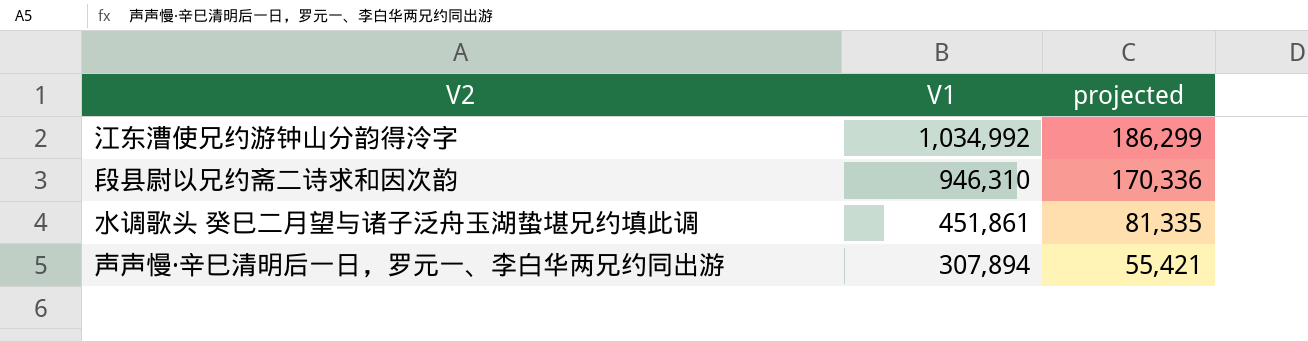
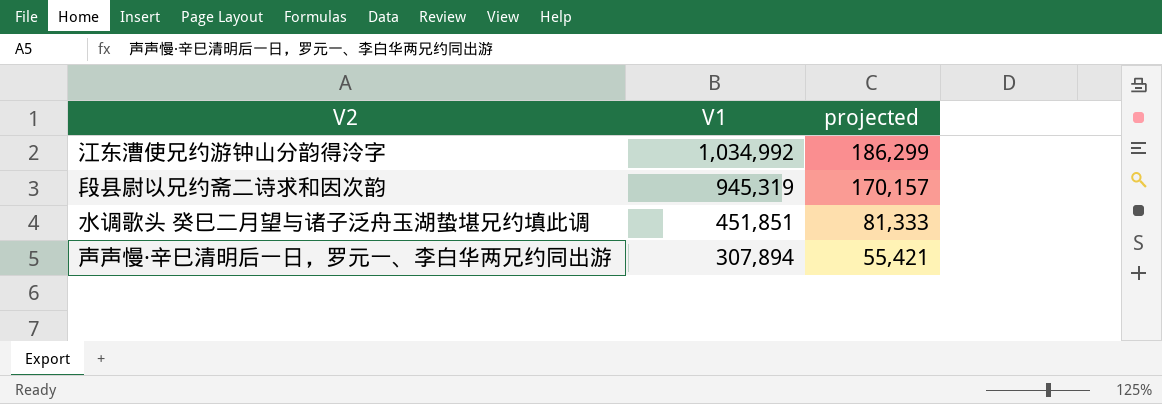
段县尉以兄约斋二诗求和因次韵 | V1: 946,310 -> 945,319
段县尉以兄约斋二诗求和因次韵 | projected: 170,336 -> 170,157
水调歌头 癸巳二月望与诸子泛舟玉湖蛰堪兄约填此调 | V1: 451,861 -> 451,851
水调歌头 癸巳二月望与诸子泛舟玉湖蛰堪兄约填此调 | projected: 81,335 -> 81,333

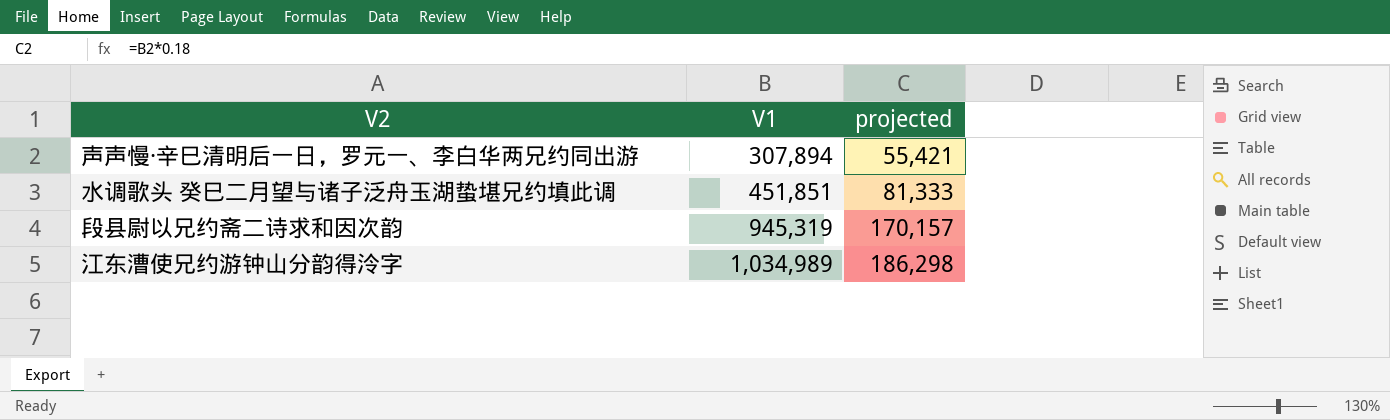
row order: V1 descending -> V1 ascending
江东漕使兄约游钟山分韵得泠字 | V1: 1,034,992 -> 1,034,989
江东漕使兄约游钟山分韵得泠字 | projected: 186,299 -> 186,298

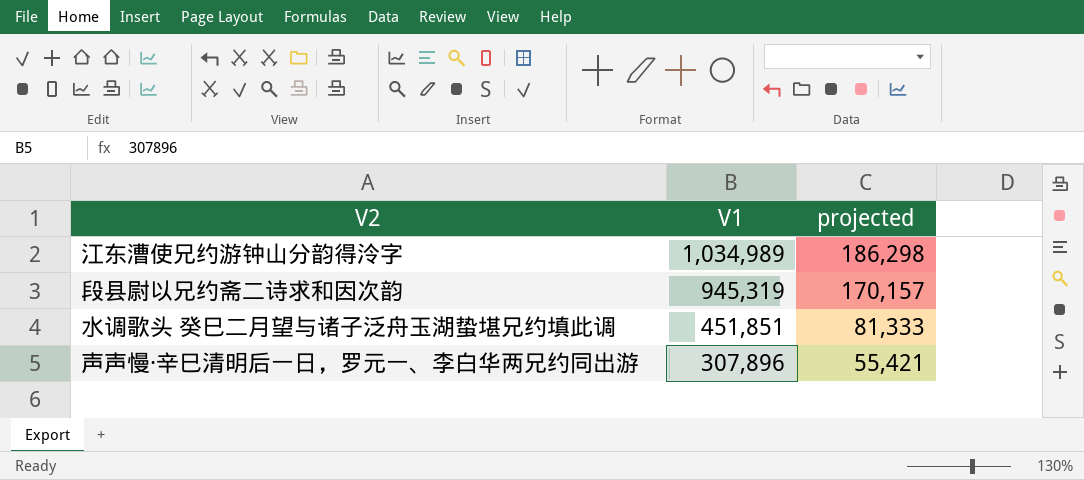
row order: V1 ascending -> V1 descending
声声慢·辛巳清明后一日，罗元一、李白华两兄约同出游 | V1: 307,894 -> 307,896

